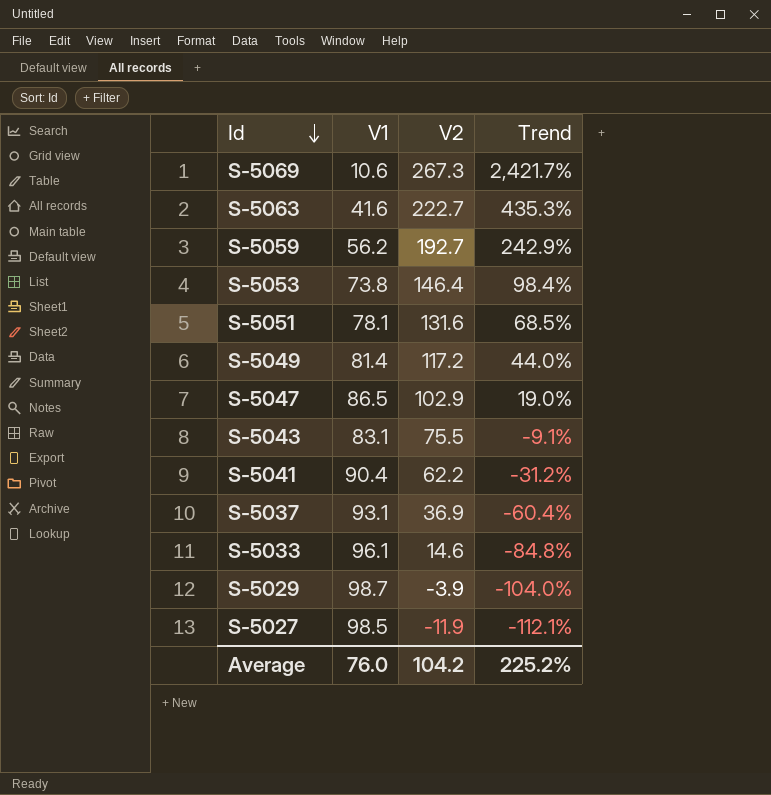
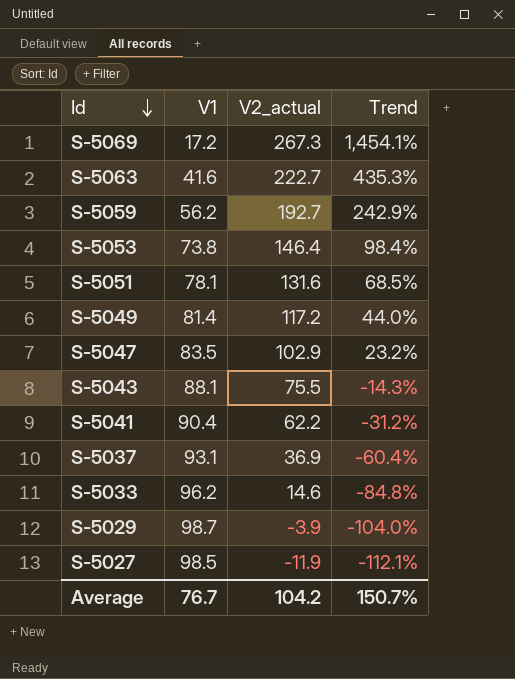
column name: V2 -> V2_actual
S-5069 | V1: 10.6 -> 17.2
S-5069 | Trend: 2,421.7% -> 1,454.1%
S-5047 | V1: 86.5 -> 83.5
S-5047 | Trend: 19.0% -> 23.2%
S-5043 | V1: 83.1 -> 88.1
S-5043 | Trend: -9.1% -> -14.3%
S-5033 | V1: 96.1 -> 96.2
Average | V1: 76.0 -> 76.7
Average | Trend: 225.2% -> 150.7%

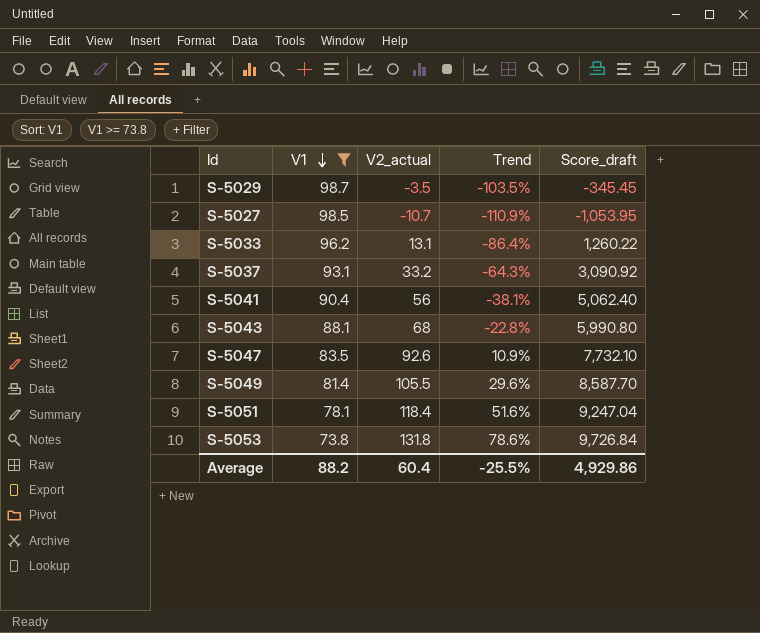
filter: none -> V1 >= 73.8
row order: Id descending -> V1 descending
column Score_draft | formula: none -> [V1] * [V2_actual]
S-5029 | V2_actual: -3.9 -> -3.5
S-5029 | Trend: -104.0% -> -103.5%
S-5027 | V2_actual: -11.9 -> -10.7
S-5027 | Trend: -112.1% -> -110.9%
S-5033 | V2_actual: 14.6 -> 13.1
S-5033 | Trend: -84.8% -> -86.4%
S-5037 | V2_actual: 36.9 -> 33.2
S-5037 | Trend: -60.4% -> -64.3%
S-5041 | V2_actual: 62.2 -> 56
S-5041 | Trend: -31.2% -> -38.1%
S-5043 | V2_actual: 75.5 -> 68
S-5043 | Trend: -14.3% -> -22.8%
S-5047 | V2_actual: 102.9 -> 92.6
S-5047 | Trend: 23.2% -> 10.9%
S-5049 | V2_actual: 117.2 -> 105.5
S-5049 | Trend: 44.0% -> 29.6%
S-5051 | V2_actual: 131.6 -> 118.4
S-5051 | Trend: 68.5% -> 51.6%
S-5053 | V2_actual: 146.4 -> 131.8
S-5053 | Trend: 98.4% -> 78.6%
Average | V1: 76.7 -> 88.2
Average | V2_actual: 104.2 -> 60.4
Average | Trend: 150.7% -> -25.5%

